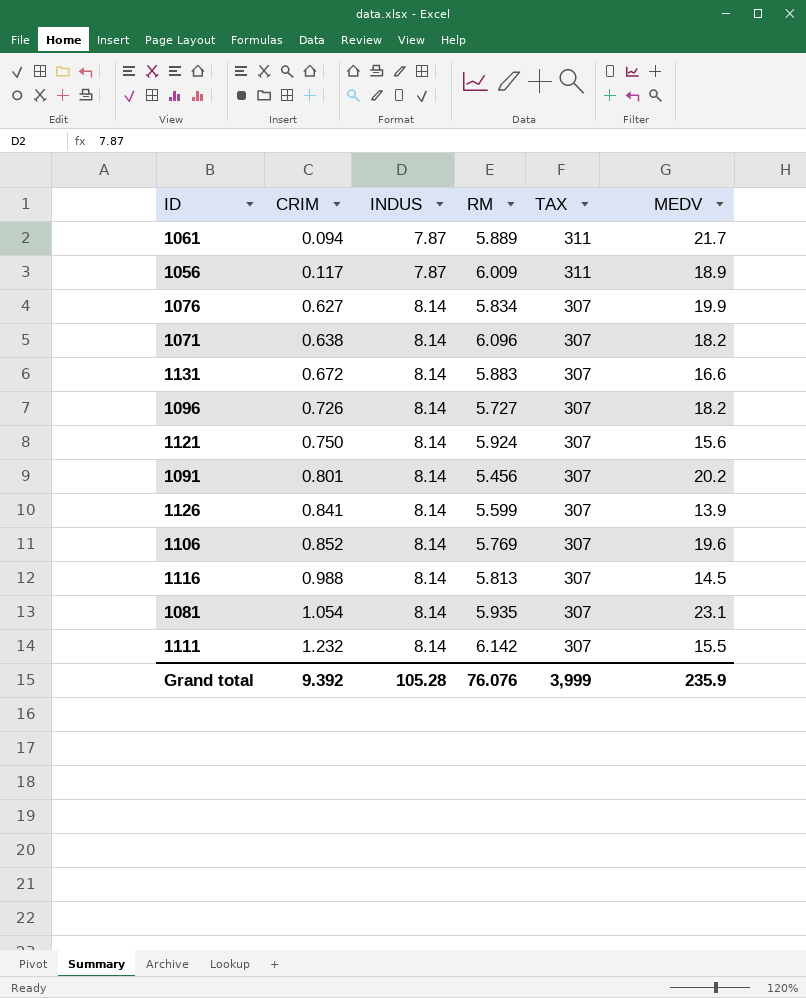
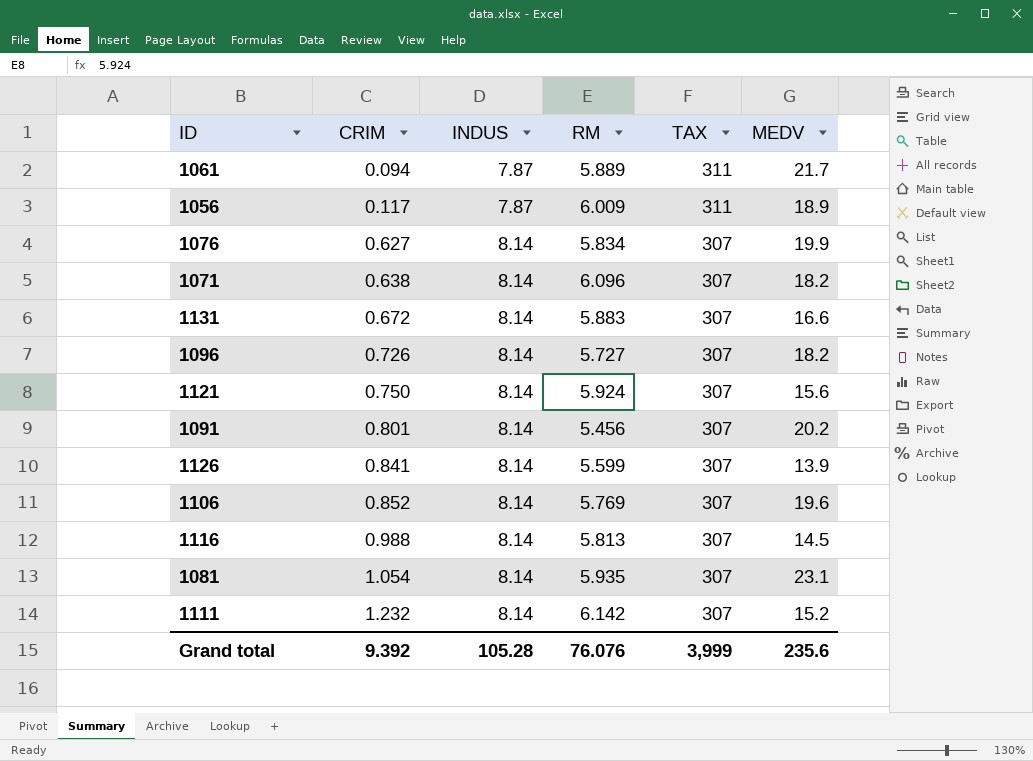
1111 | MEDV: 15.5 -> 15.2
Grand total | MEDV: 235.9 -> 235.6

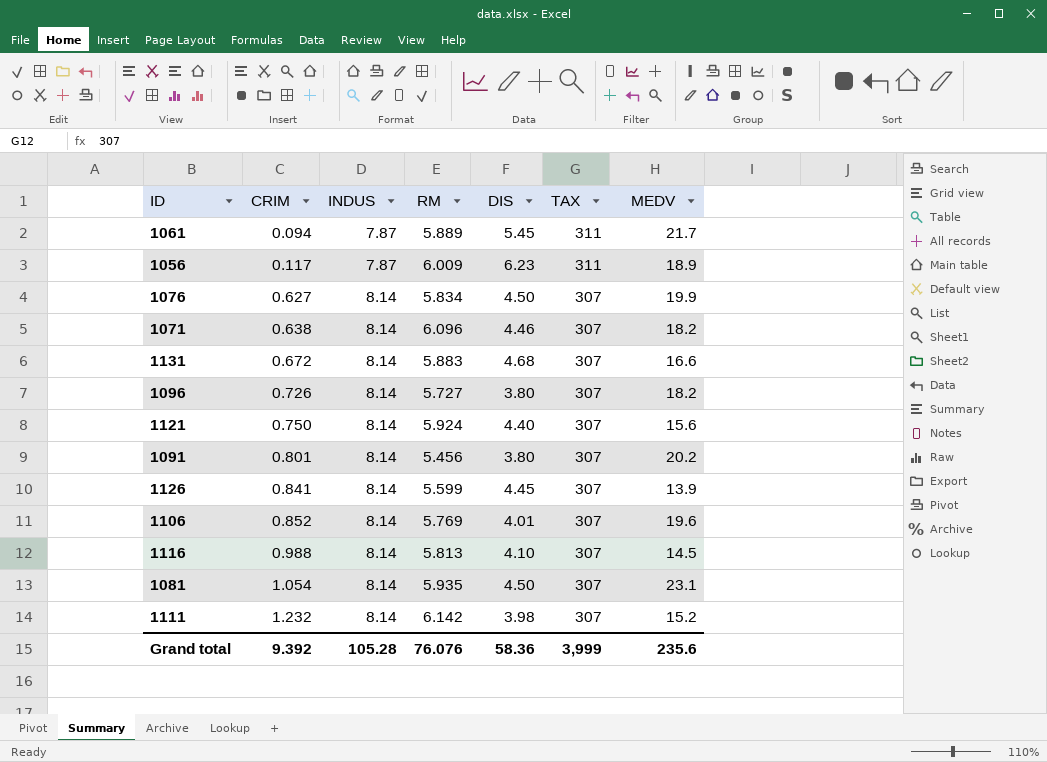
column DIS | position: none -> 5

